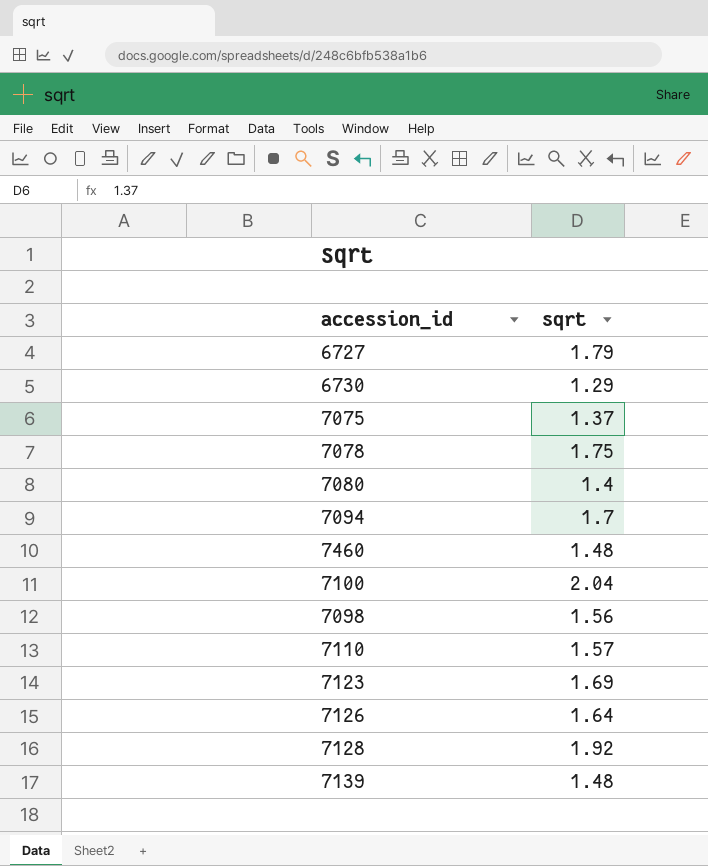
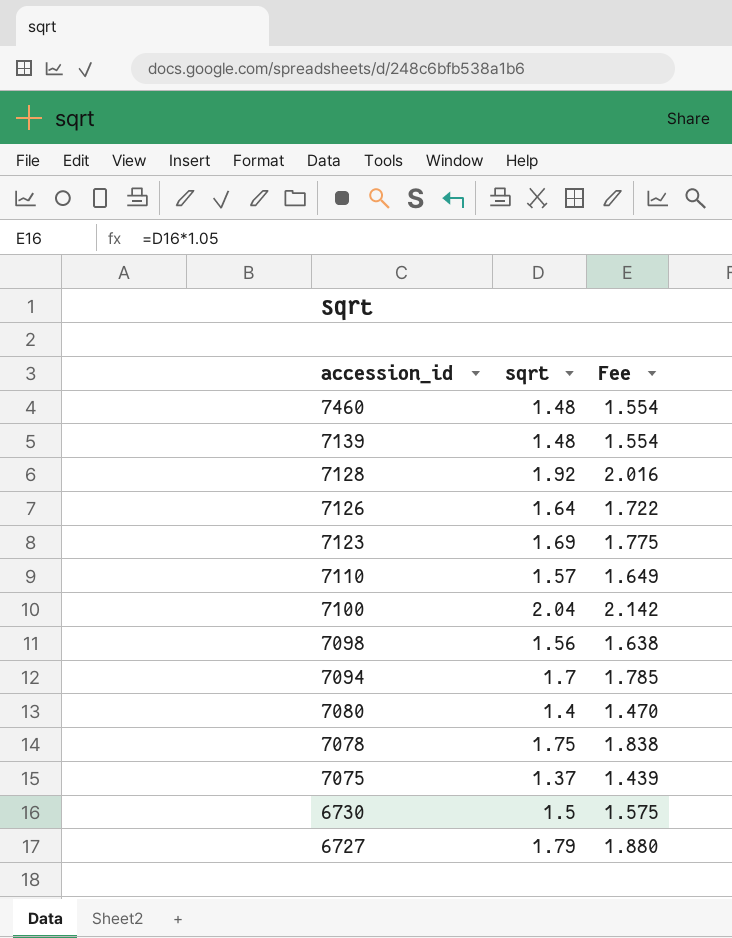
row order: none -> accession_id descending
column Fee | formula: none -> [sqrt] * 1.05
6730 | sqrt: 1.29 -> 1.5

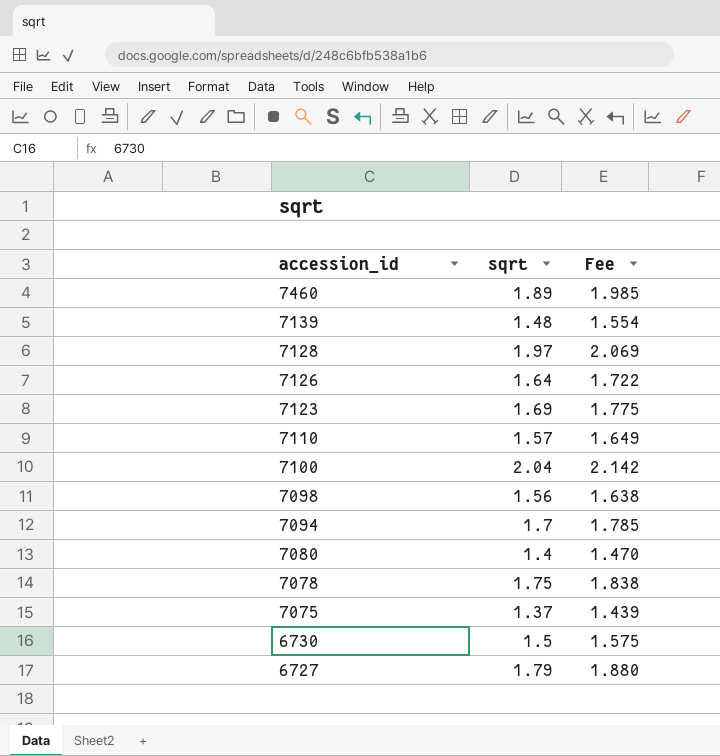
7460 | sqrt: 1.48 -> 1.89
7460 | Fee: 1.554 -> 1.985
7128 | sqrt: 1.92 -> 1.97
7128 | Fee: 2.016 -> 2.069

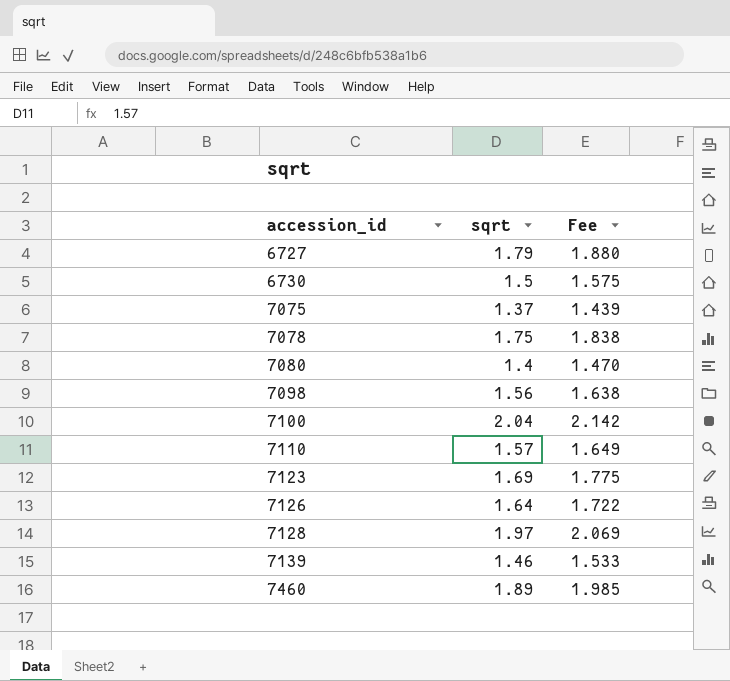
row order: accession_id descending -> accession_id ascending
row 7094: 1.7 | 1.785 -> none
7139 | sqrt: 1.48 -> 1.46
7139 | Fee: 1.554 -> 1.533

